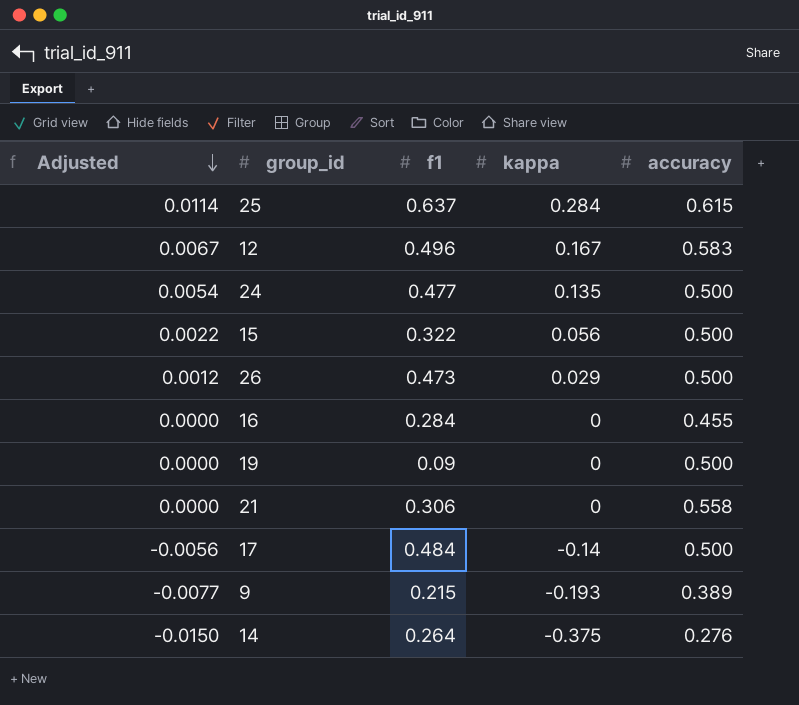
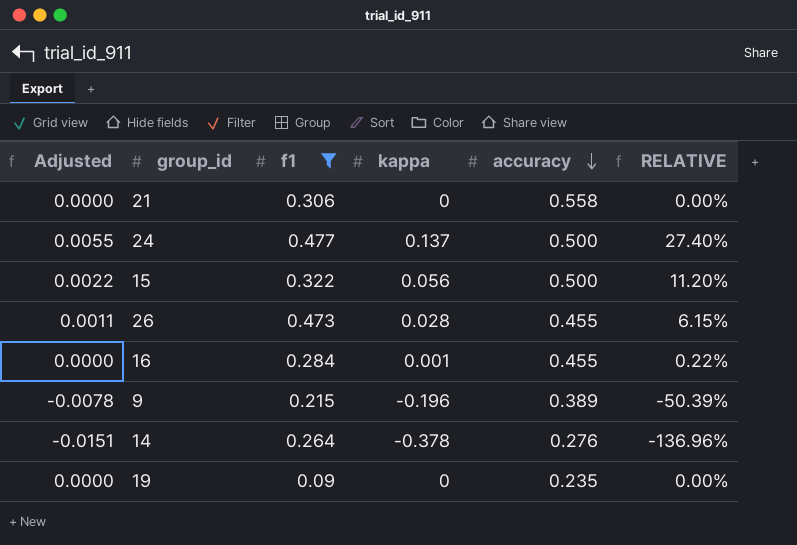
filter: none -> f1 <= 0.477
row order: Adjusted descending -> accuracy descending
column RELATIVE | formula: none -> [kappa] / [accuracy]
24 | Adjusted: 0.0054 -> 0.0055
24 | kappa: 0.135 -> 0.137
26 | Adjusted: 0.0012 -> 0.0011
26 | kappa: 0.029 -> 0.028
26 | accuracy: 0.500 -> 0.455
16 | kappa: 0 -> 0.001
9 | Adjusted: -0.0077 -> -0.0078
9 | kappa: -0.193 -> -0.196
14 | Adjusted: -0.0150 -> -0.0151
14 | kappa: -0.375 -> -0.378
19 | accuracy: 0.500 -> 0.235

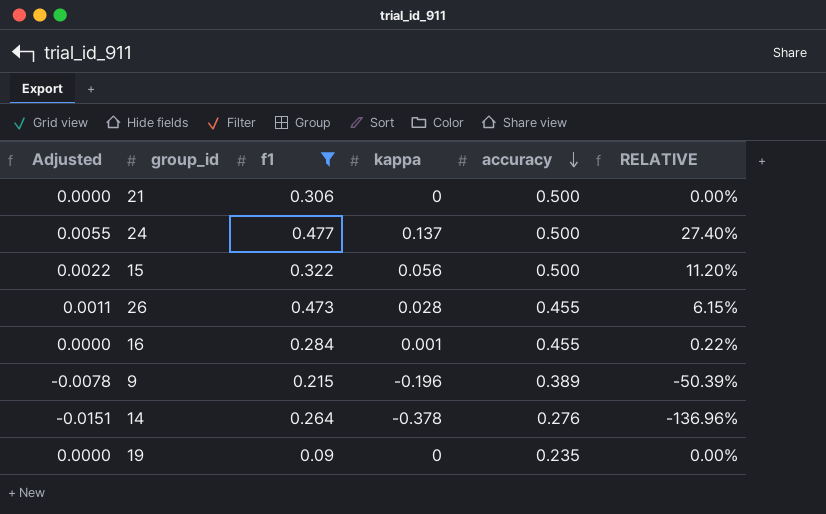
21 | accuracy: 0.558 -> 0.500

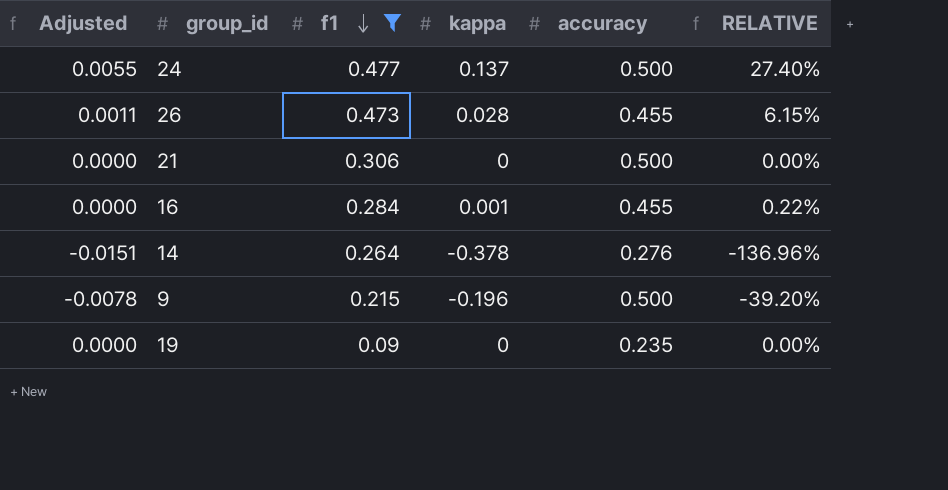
row order: accuracy descending -> f1 descending
row 15: 0.0022 | 0.322 | 0.056 | 0.500 | 11.20% -> none
9 | accuracy: 0.389 -> 0.500
9 | RELATIVE: -50.39% -> -39.20%

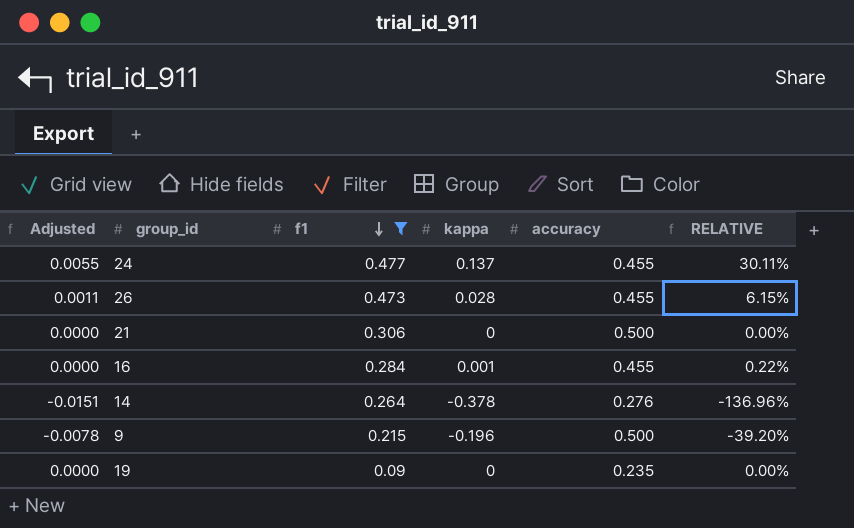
24 | accuracy: 0.500 -> 0.455
24 | RELATIVE: 27.40% -> 30.11%

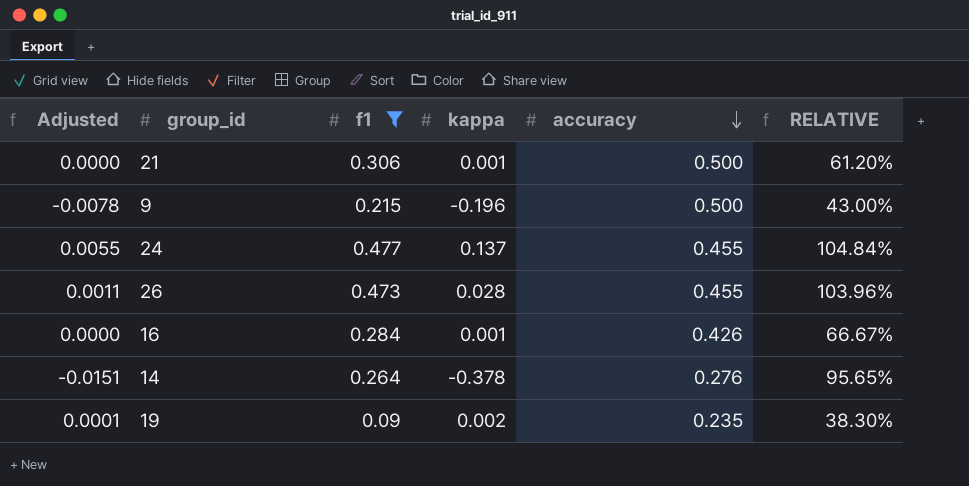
row order: f1 descending -> accuracy descending
column RELATIVE | formula: [kappa] / [accuracy] -> [f1] / [accuracy]
21 | kappa: 0 -> 0.001
16 | accuracy: 0.455 -> 0.426
19 | Adjusted: 0.0000 -> 0.0001
19 | kappa: 0 -> 0.002

